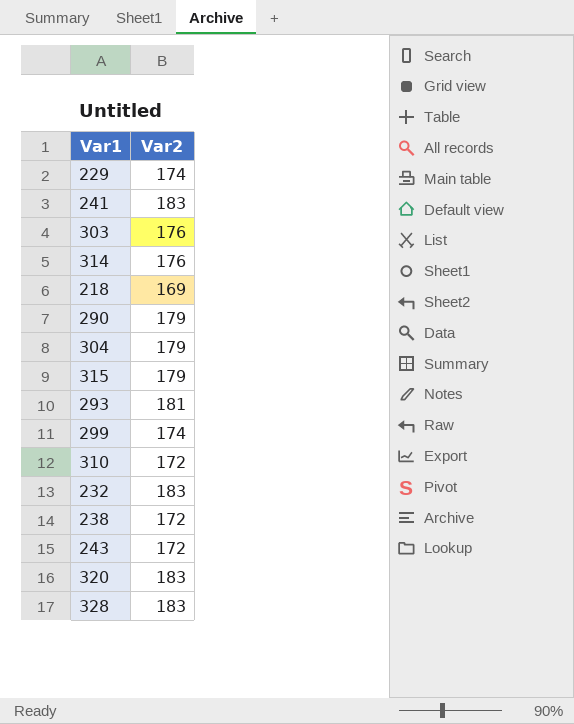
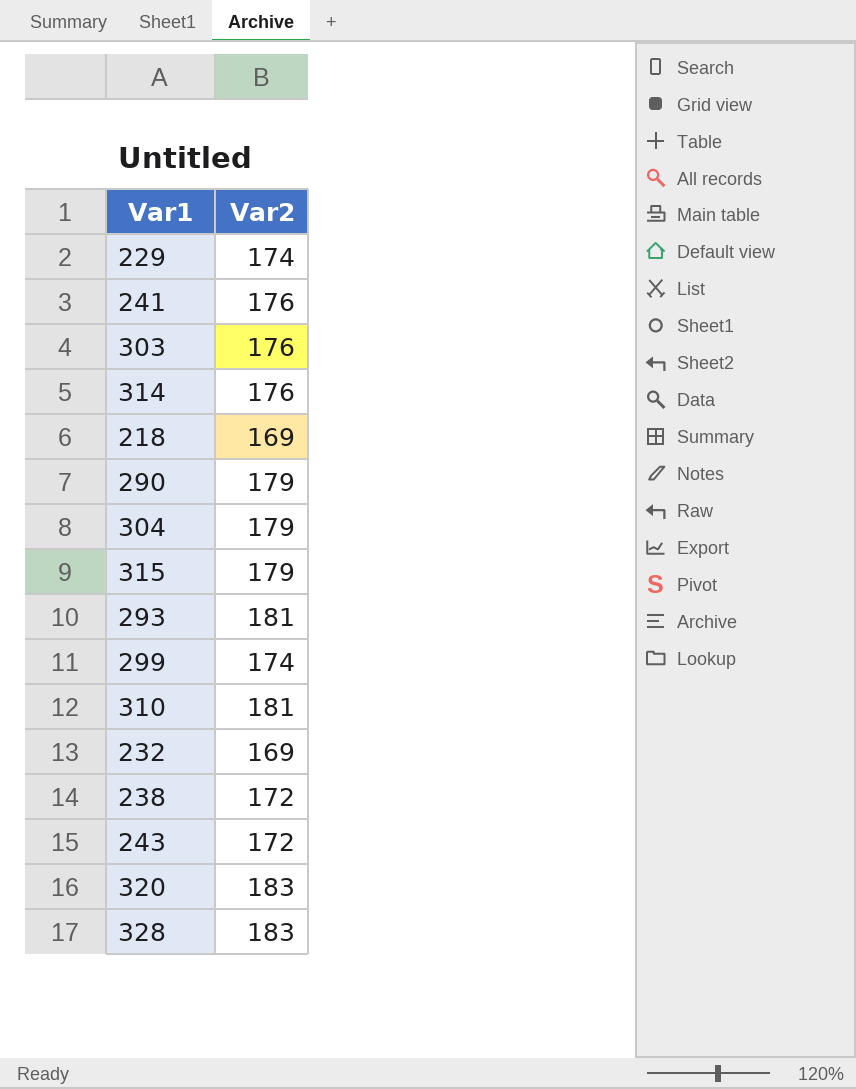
241 | Var2: 183 -> 176
310 | Var2: 172 -> 181
232 | Var2: 183 -> 169

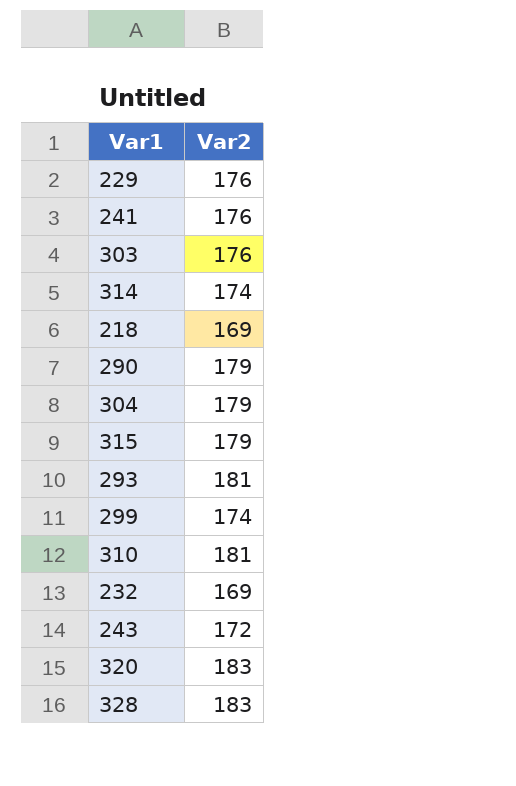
row 238: 172 -> none
229 | Var2: 174 -> 176
314 | Var2: 176 -> 174

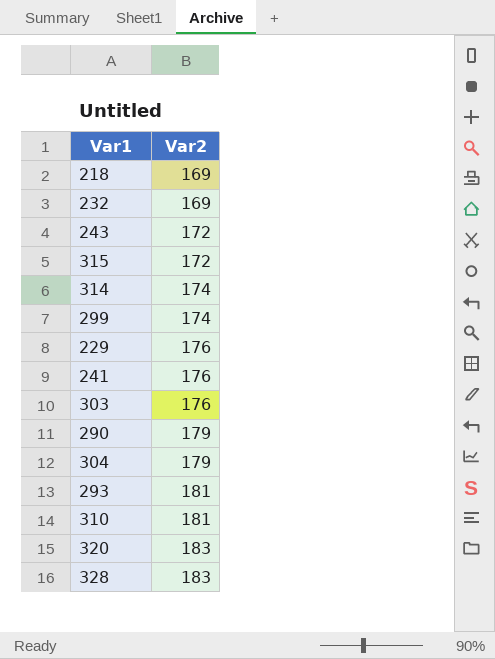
row order: none -> Var2 ascending
315 | Var2: 179 -> 172

